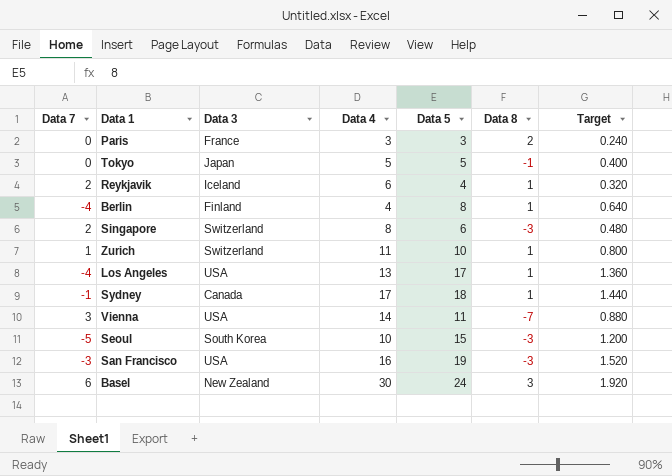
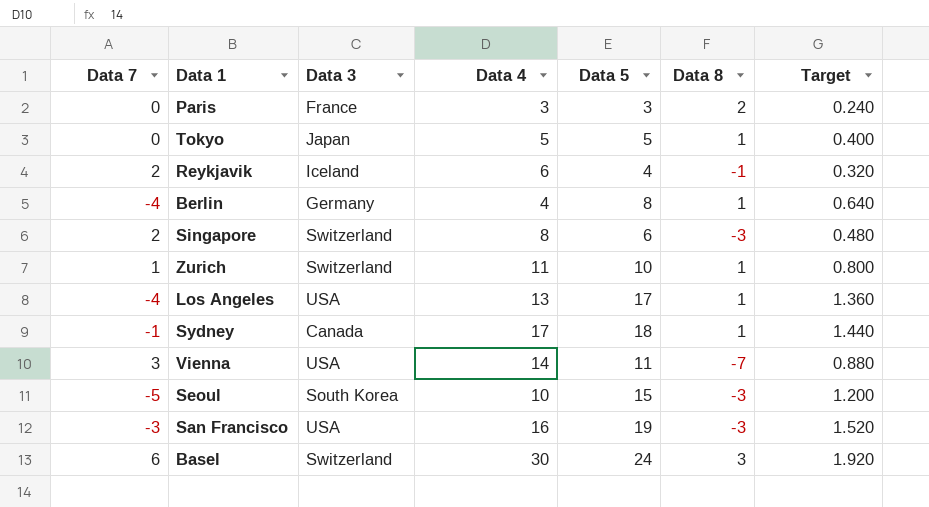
Tokyo | Data 8: -1 -> 1
Reykjavik | Data 8: 1 -> -1
Berlin | Data 3: Finland -> Germany
Basel | Data 3: New Zealand -> Switzerland

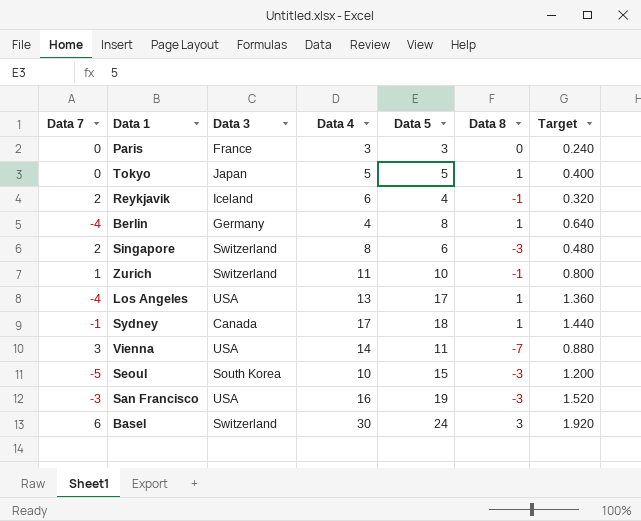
Paris | Data 8: 2 -> 0
Zurich | Data 8: 1 -> -1

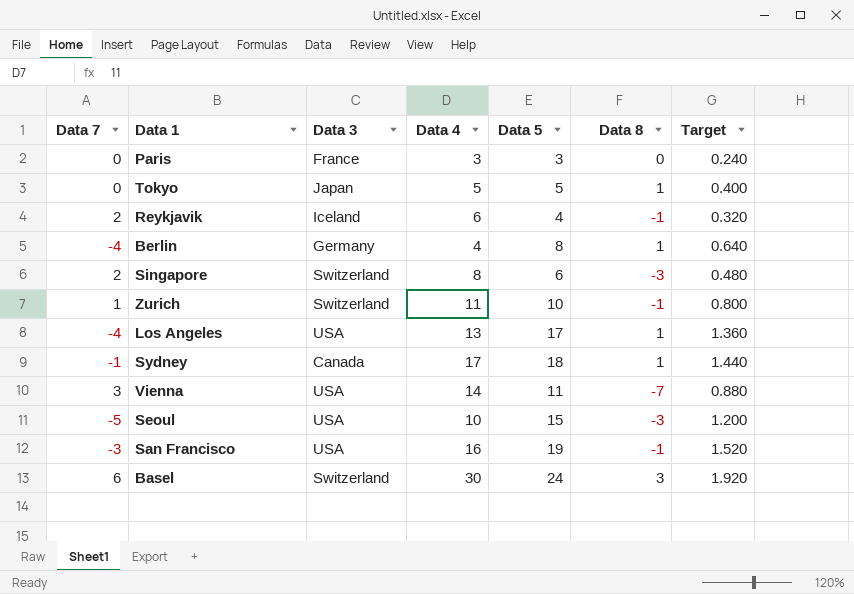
Seoul | Data 3: South Korea -> USA
San Francisco | Data 8: -3 -> -1

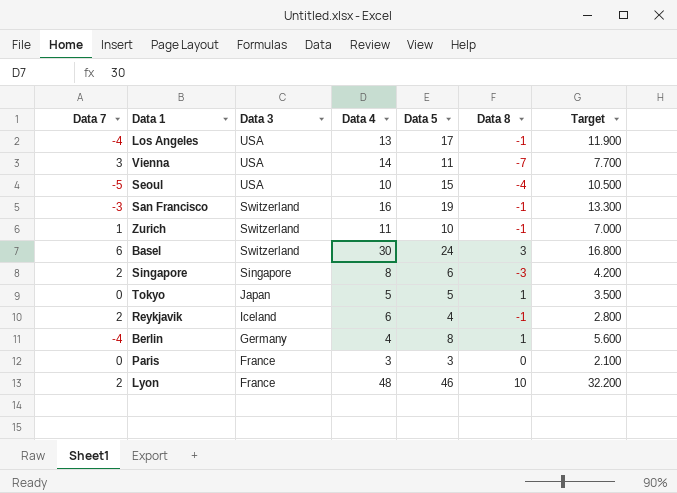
row order: none -> Data 3 descending
column Target | formula: [Data 5] * 0.08 -> [Data 5] * 0.7
row Sydney: -1 | Canada | 17 | 18 | 1 | 1.440 -> none
Los Angeles | Data 8: 1 -> -1
Seoul | Data 8: -3 -> -4
San Francisco | Data 3: USA -> Switzerland
Singapore | Data 3: Switzerland -> Singapore
row Lyon: none -> 2 | France | 48 | 46 | 10 | 32.200

